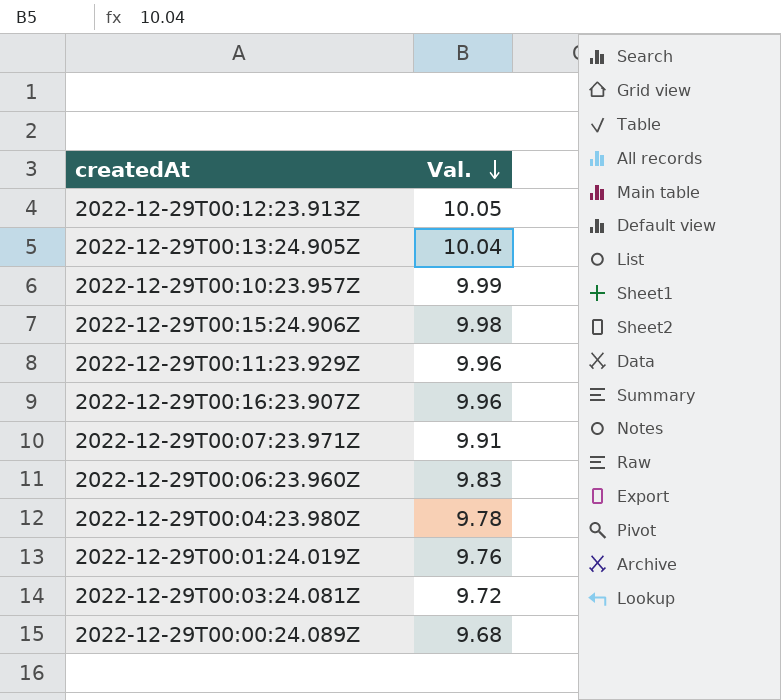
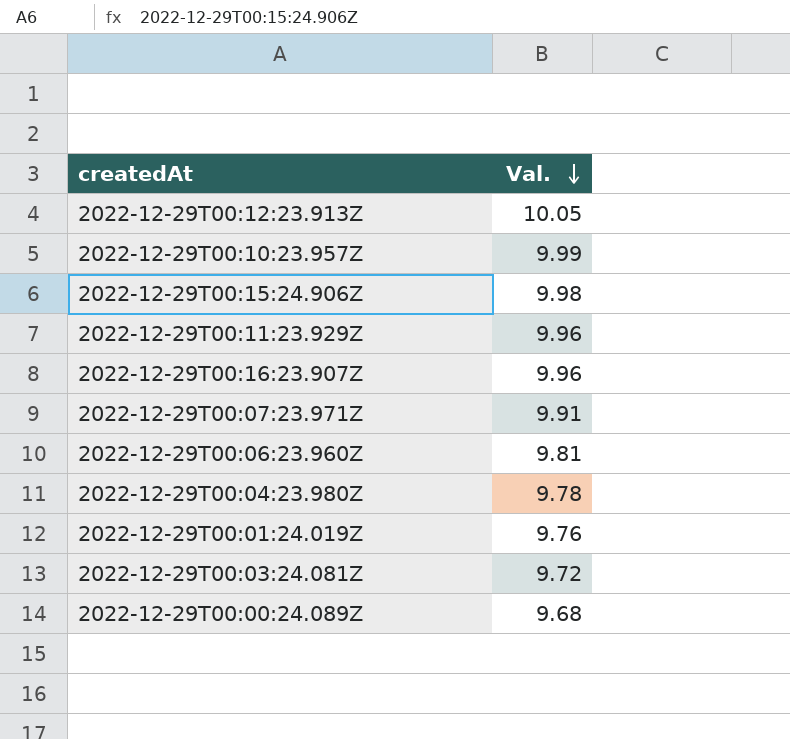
row 2022-12-29T00:13:24.905Z: 10.04 -> none
2022-12-29T00:06:23.960Z | Val.: 9.83 -> 9.81

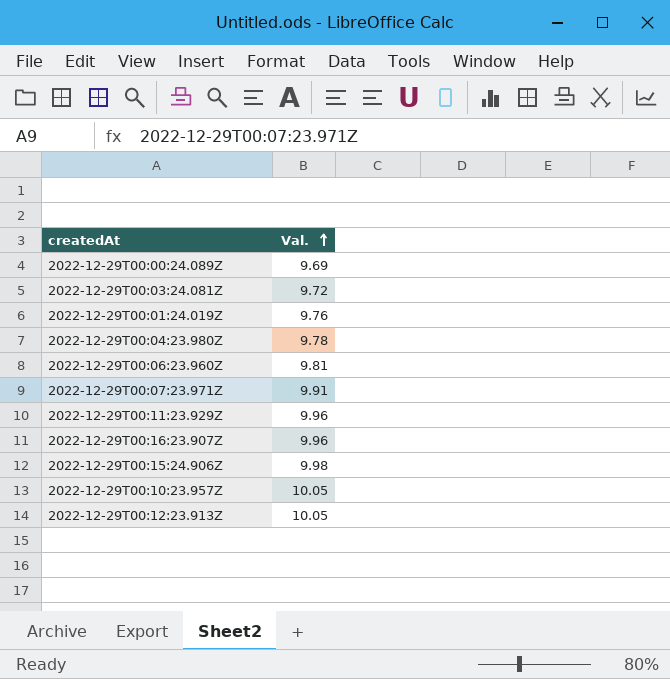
row order: Val. descending -> Val. ascending
2022-12-29T00:00:24.089Z | Val.: 9.68 -> 9.69
2022-12-29T00:10:23.957Z | Val.: 9.99 -> 10.05

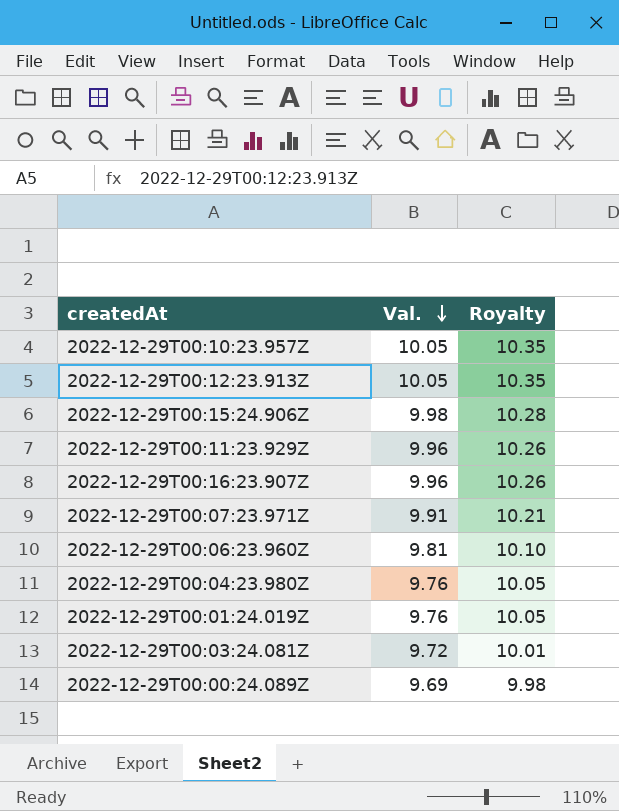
row order: Val. ascending -> Val. descending
column Royalty | formula: none -> [Val.] * 1.03
2022-12-29T00:04:23.980Z | Val.: 9.78 -> 9.76

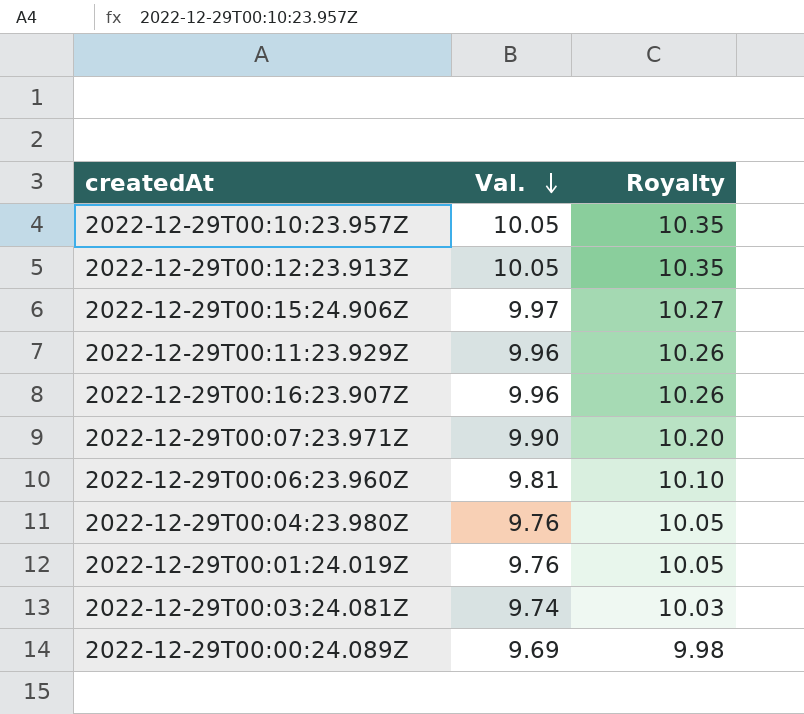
2022-12-29T00:15:24.906Z | Val.: 9.98 -> 9.97
2022-12-29T00:15:24.906Z | Royalty: 10.28 -> 10.27
2022-12-29T00:07:23.971Z | Val.: 9.91 -> 9.90
2022-12-29T00:07:23.971Z | Royalty: 10.21 -> 10.20
2022-12-29T00:03:24.081Z | Val.: 9.72 -> 9.74
2022-12-29T00:03:24.081Z | Royalty: 10.01 -> 10.03

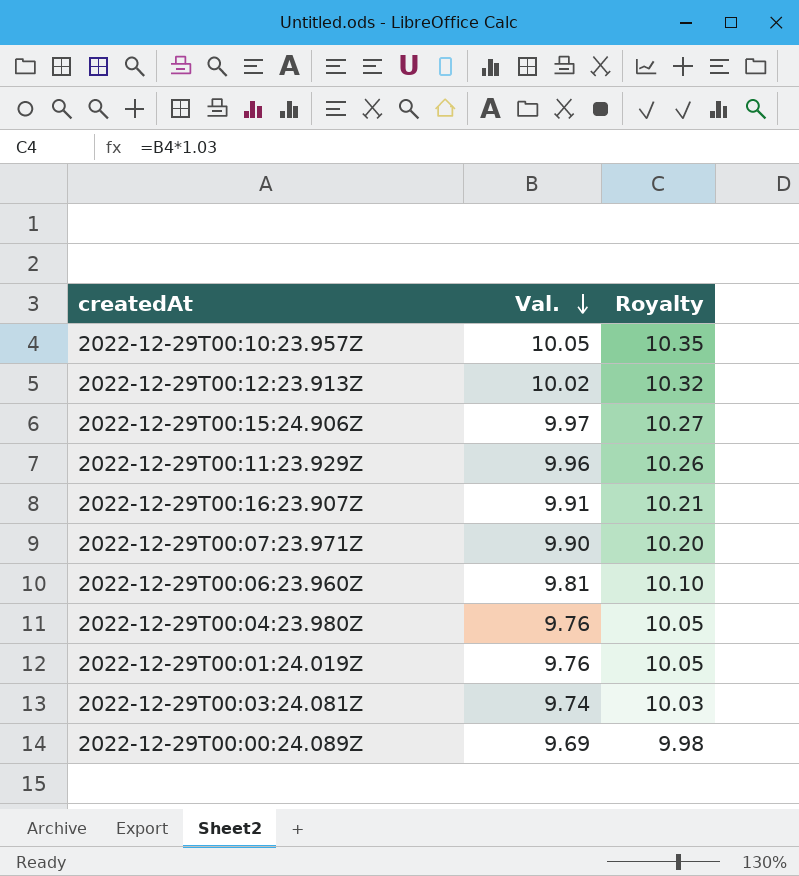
2022-12-29T00:12:23.913Z | Val.: 10.05 -> 10.02
2022-12-29T00:12:23.913Z | Royalty: 10.35 -> 10.32
2022-12-29T00:16:23.907Z | Val.: 9.96 -> 9.91
2022-12-29T00:16:23.907Z | Royalty: 10.26 -> 10.21

